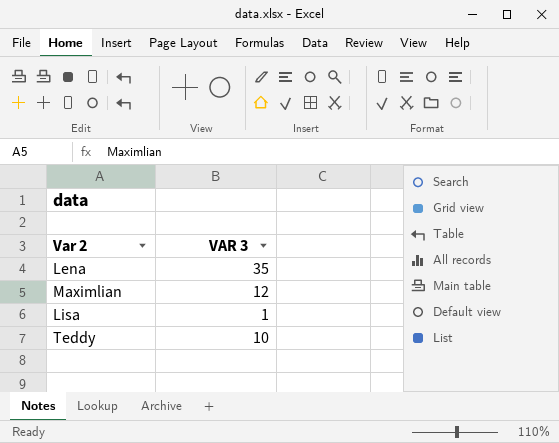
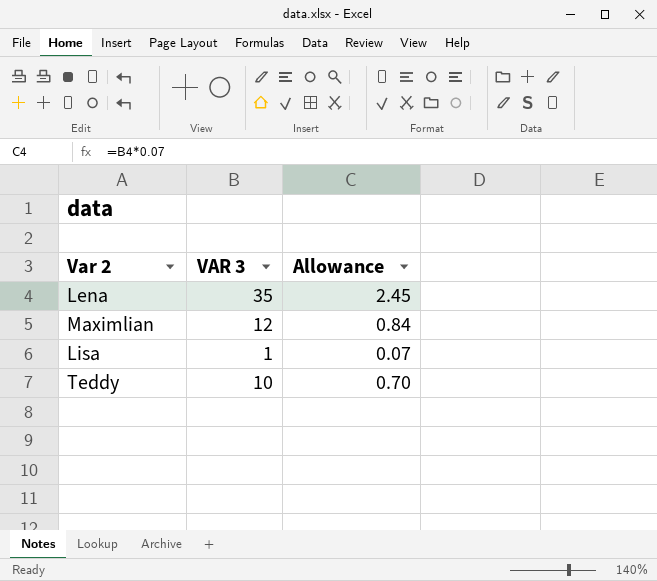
column Allowance | formula: none -> [VAR 3] * 0.07

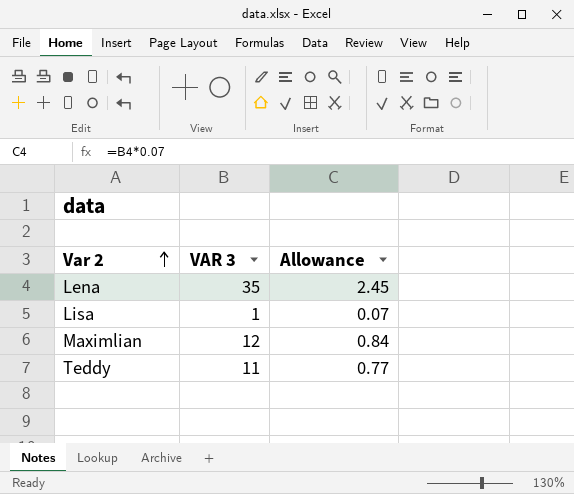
row order: none -> Var 2 ascending
Teddy | VAR 3: 10 -> 11
Teddy | Allowance: 0.70 -> 0.77

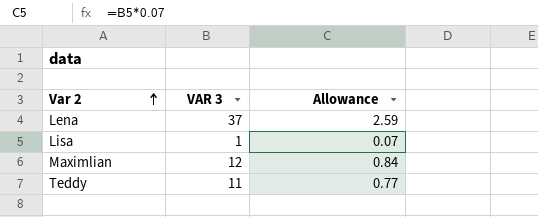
Lena | VAR 3: 35 -> 37
Lena | Allowance: 2.45 -> 2.59

